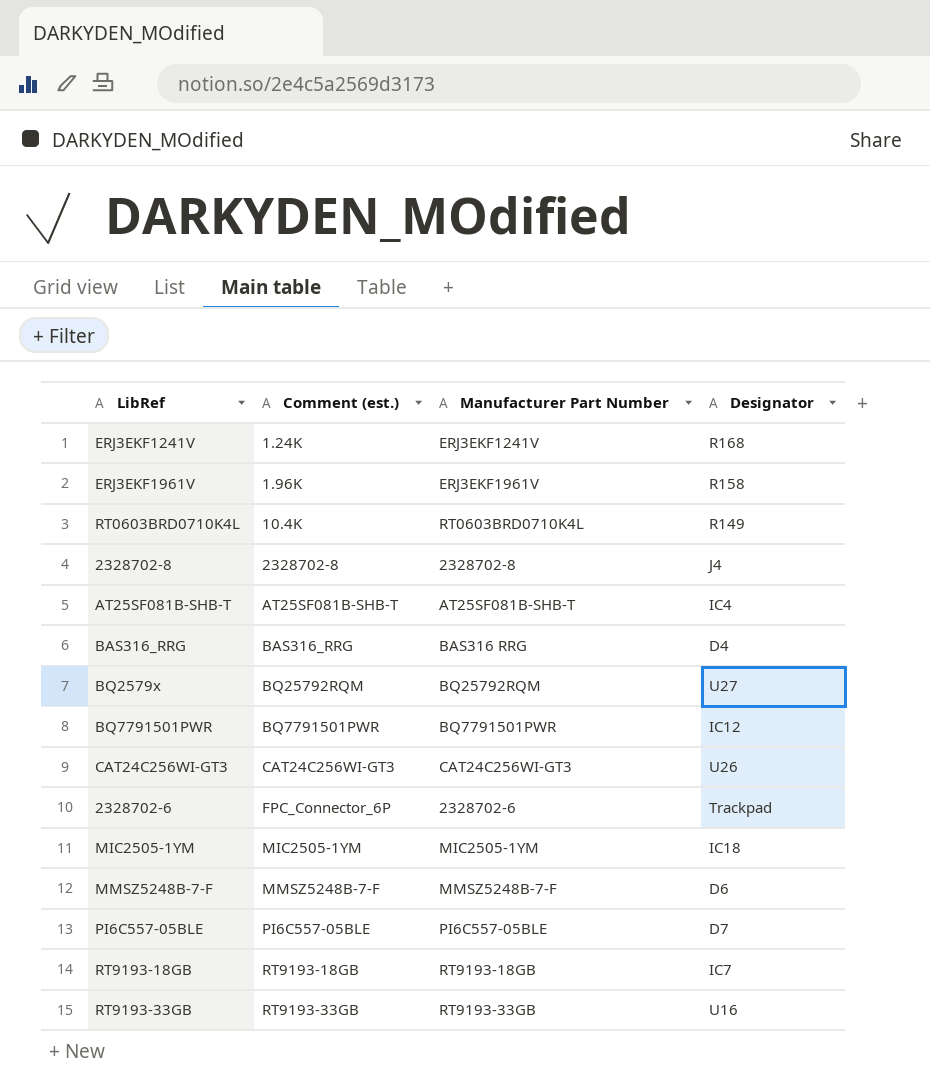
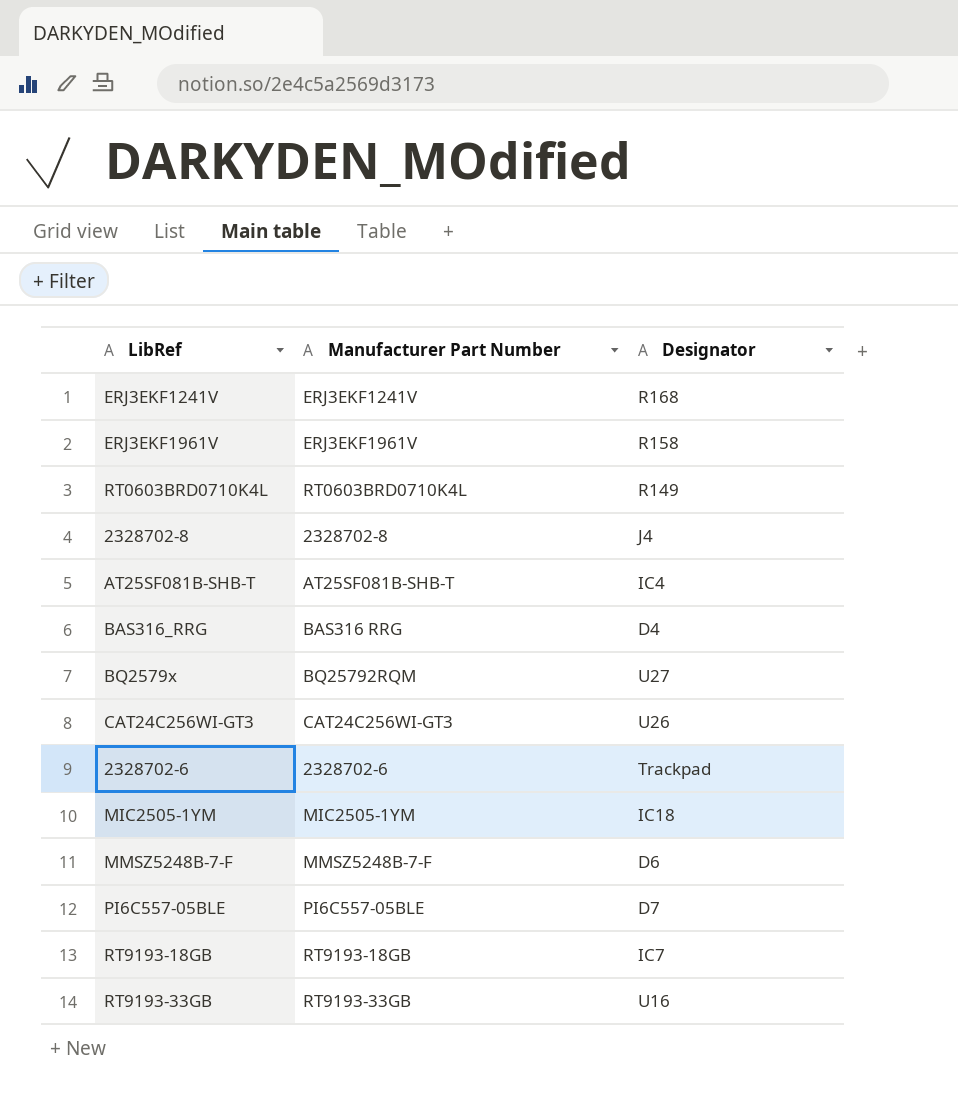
column Comment (est.) | position: 2 -> none
row BQ7791501PWR: BQ7791501PWR | BQ7791501PWR | IC12 -> none

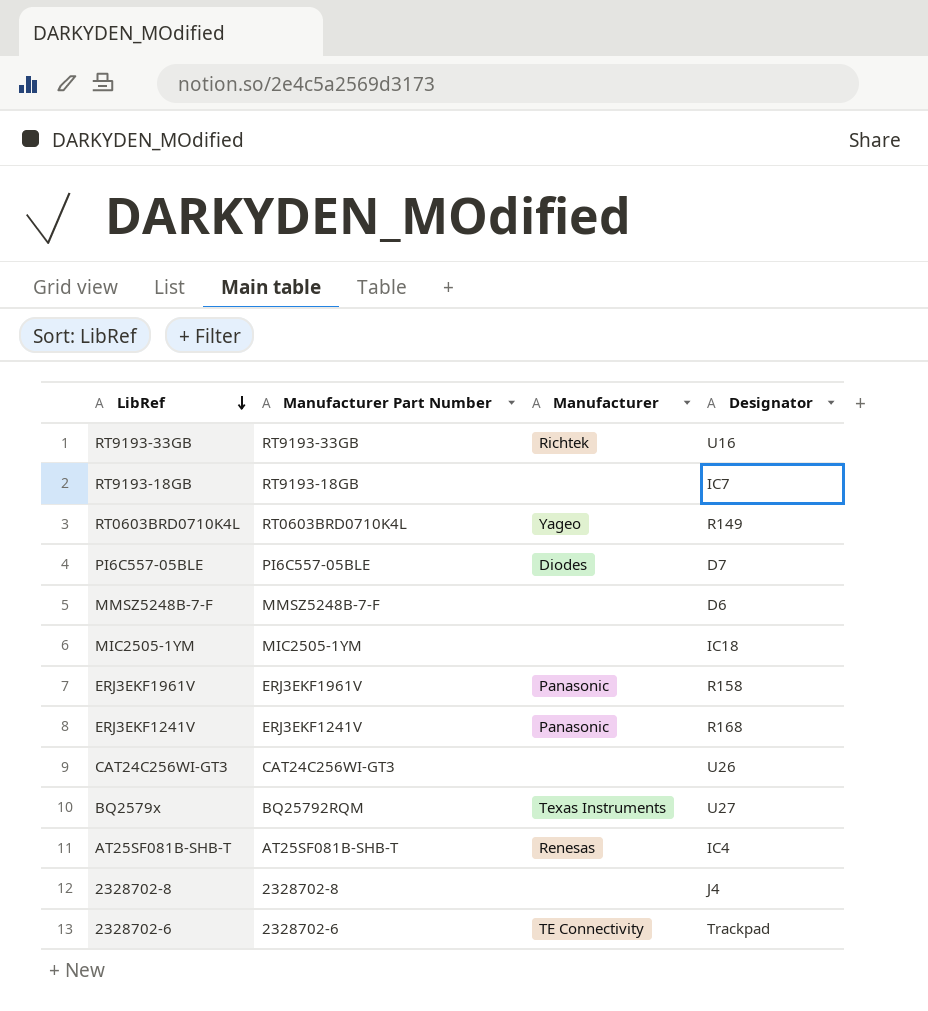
row order: none -> LibRef descending
column Manufacturer | position: none -> 3
row BAS316_RRG: BAS316 RRG | D4 -> none

